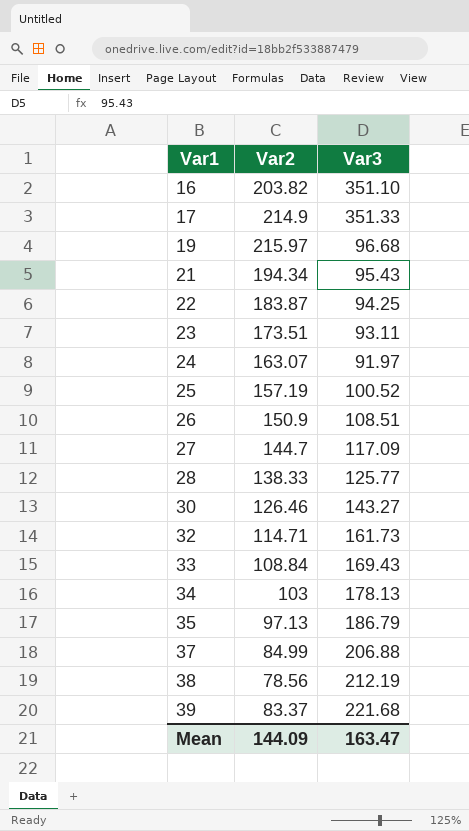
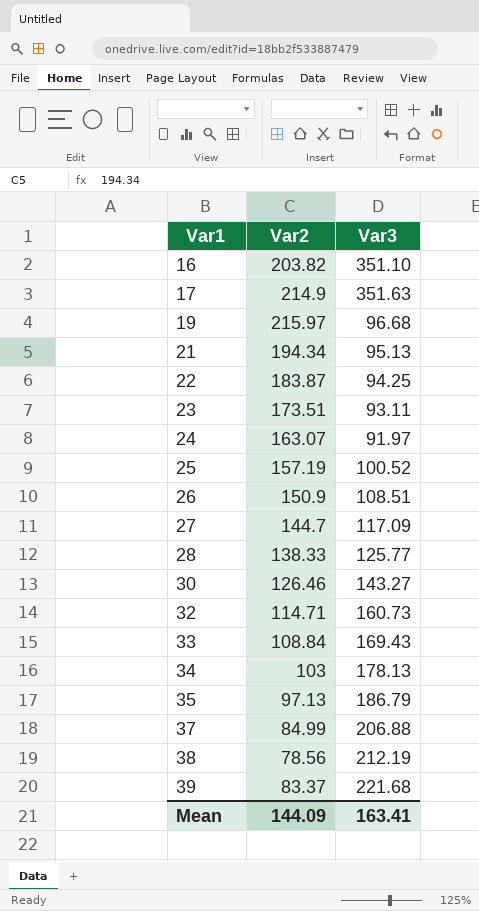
17 | Var3: 351.33 -> 351.63
21 | Var3: 95.43 -> 95.13
32 | Var3: 161.73 -> 160.73
Mean | Var3: 163.47 -> 163.41

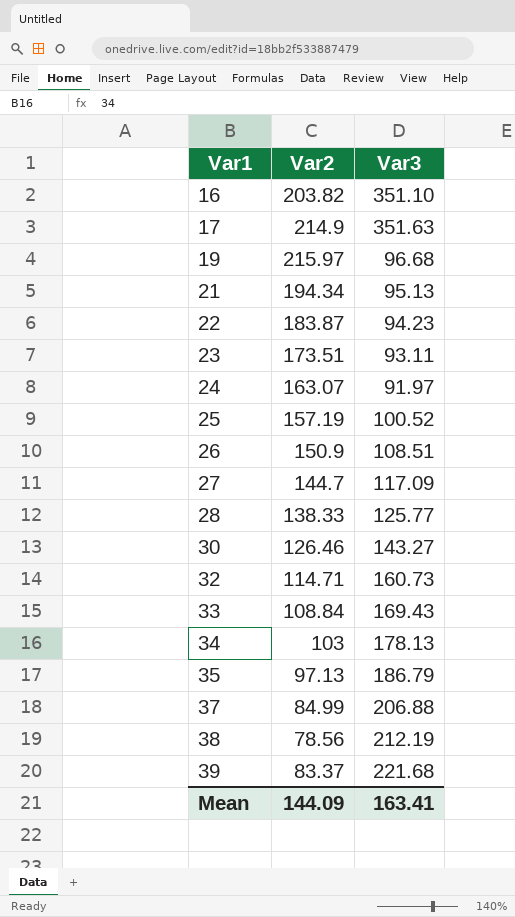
22 | Var3: 94.25 -> 94.23

